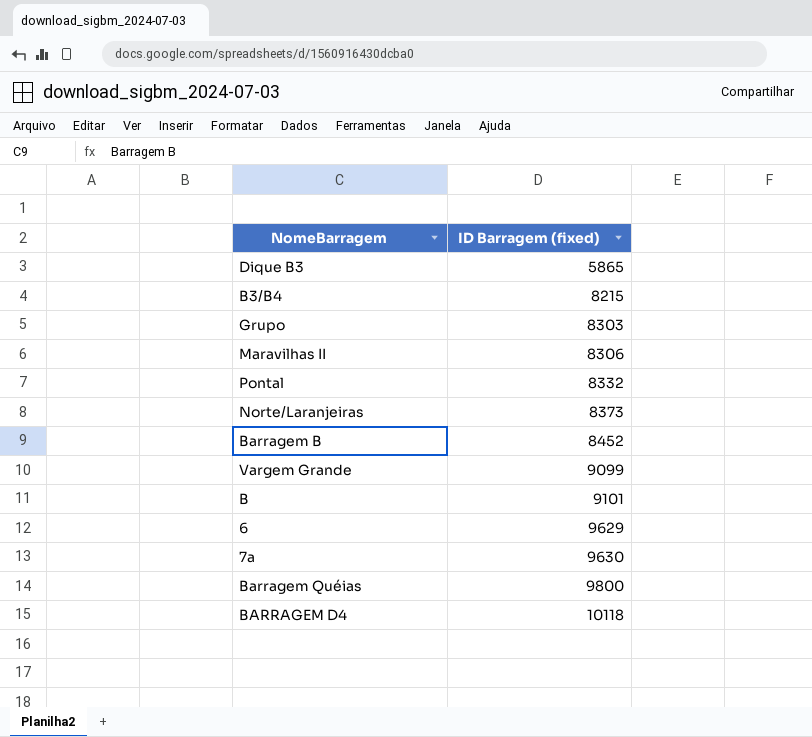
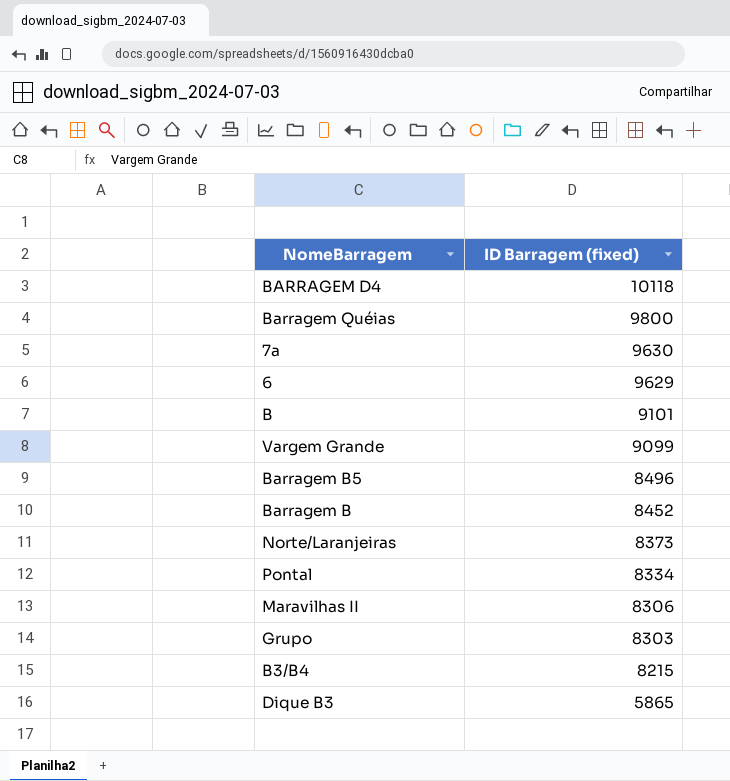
row order: ID Barragem (fixed) ascending -> ID Barragem (fixed) descending
row Barragem B5: none -> 8496
Pontal | ID Barragem (fixed): 8332 -> 8334

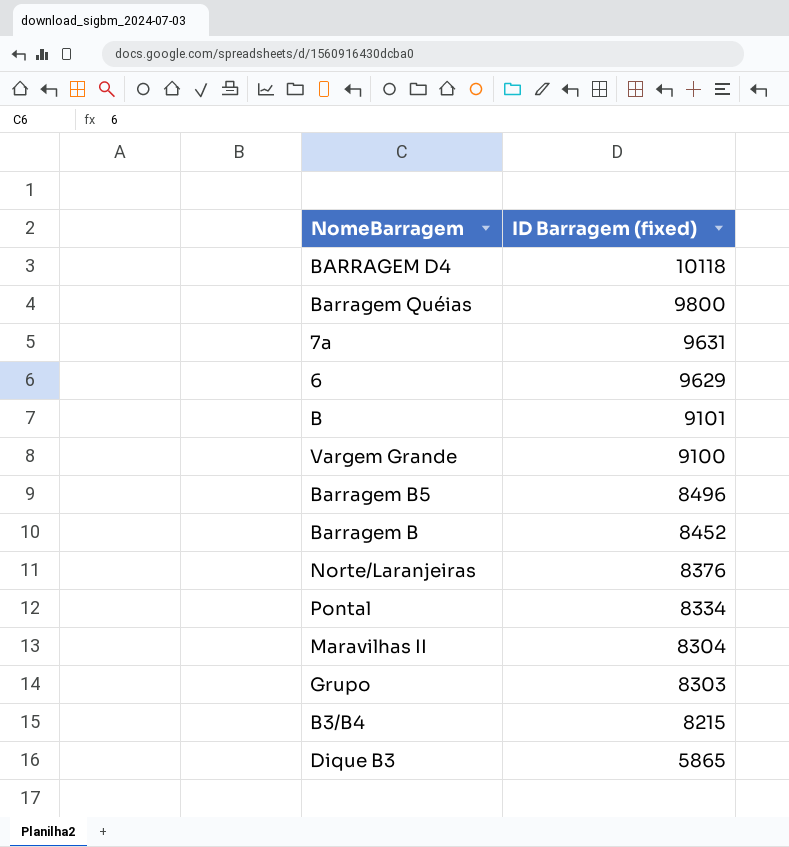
7a | ID Barragem (fixed): 9630 -> 9631
Vargem Grande | ID Barragem (fixed): 9099 -> 9100
Norte/Laranjeiras | ID Barragem (fixed): 8373 -> 8376
Maravilhas II | ID Barragem (fixed): 8306 -> 8304

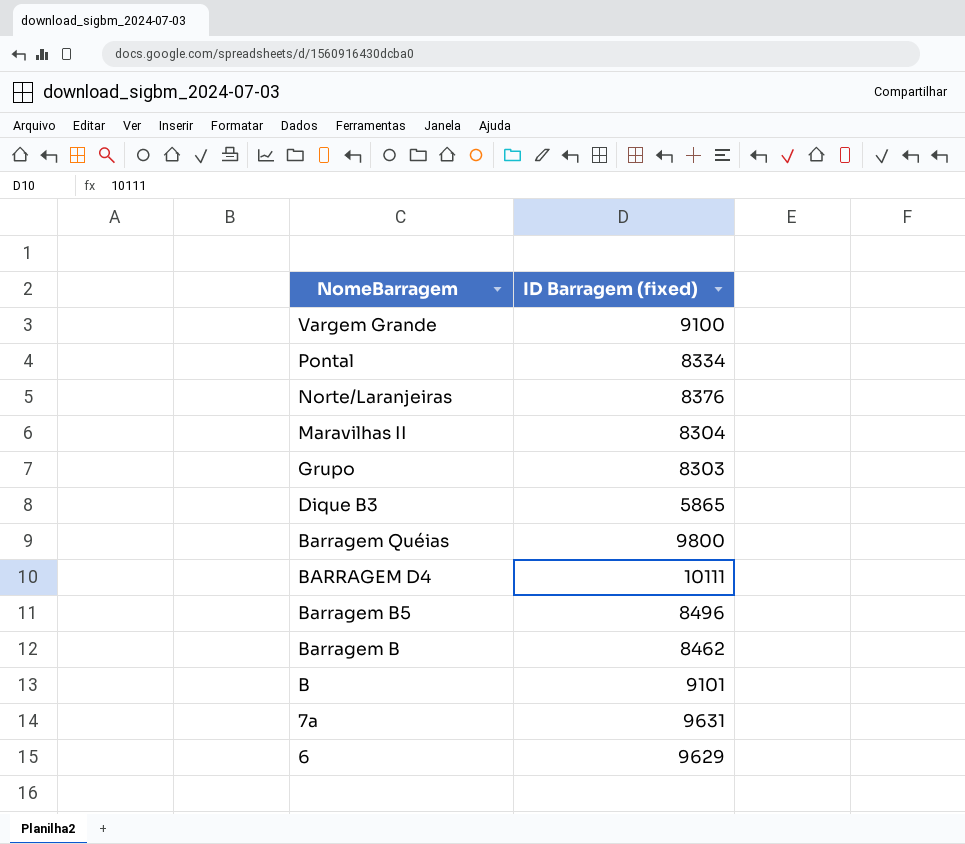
row order: ID Barragem (fixed) descending -> NomeBarragem descending
row B3/B4: 8215 -> none
BARRAGEM D4 | ID Barragem (fixed): 10118 -> 10111
Barragem B | ID Barragem (fixed): 8452 -> 8462

